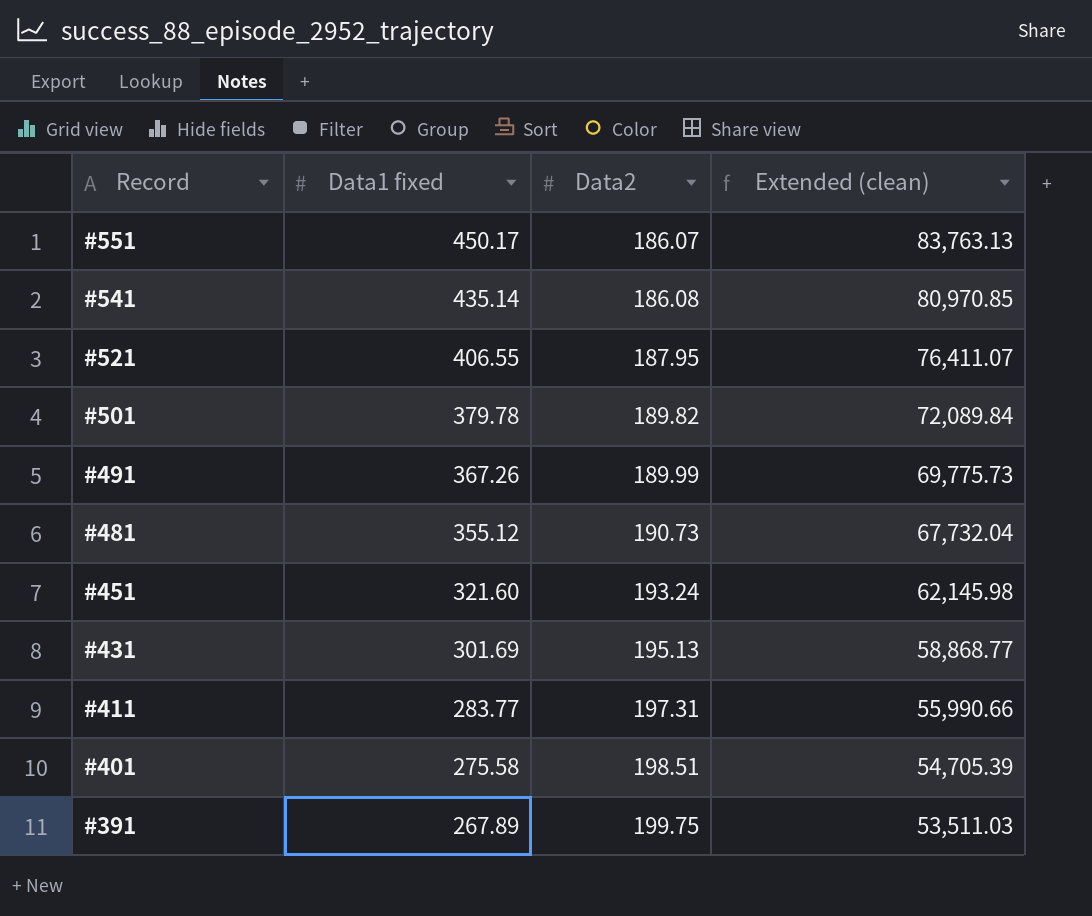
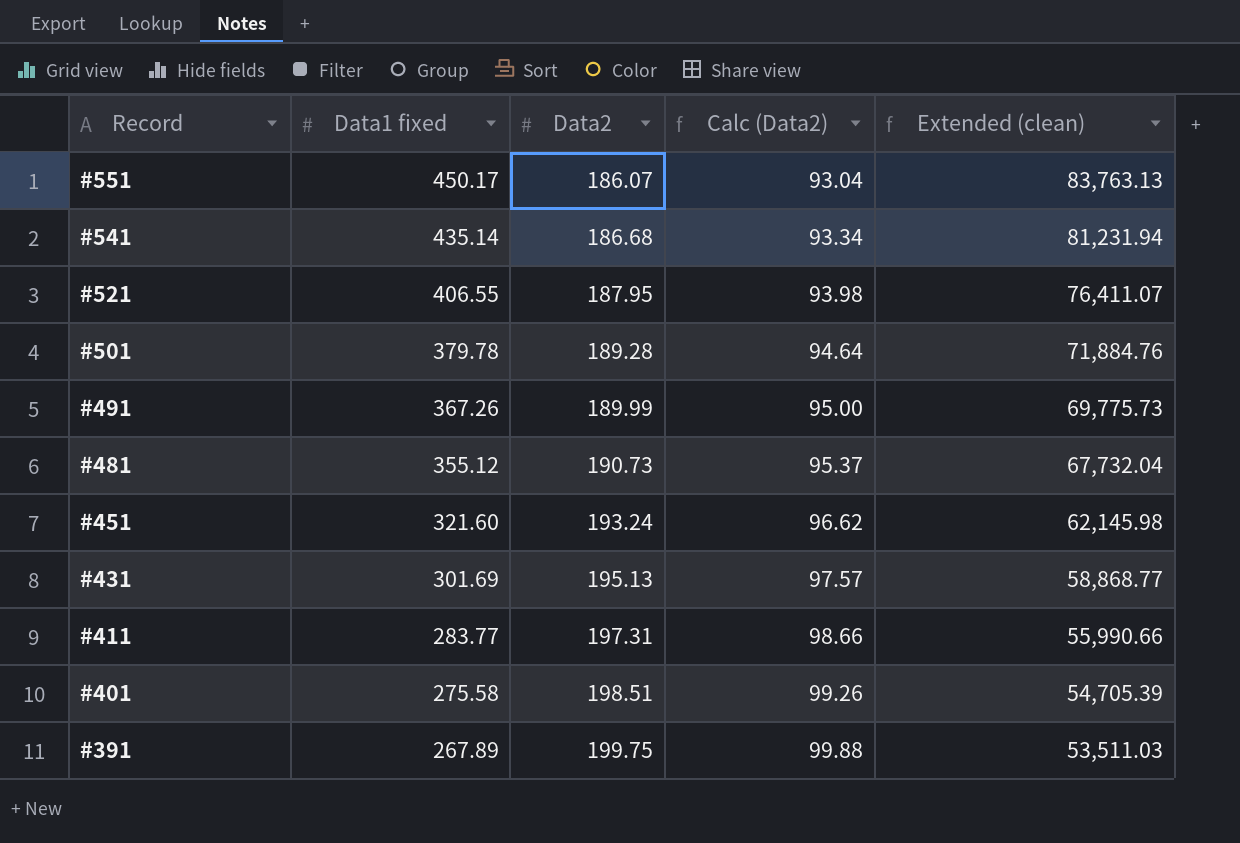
column Calc (Data2) | formula: none -> [Data2] * 0.5
#541 | Data2: 186.08 -> 186.68
#541 | Extended (clean): 80,970.85 -> 81,231.94
#501 | Data2: 189.82 -> 189.28
#501 | Extended (clean): 72,089.84 -> 71,884.76

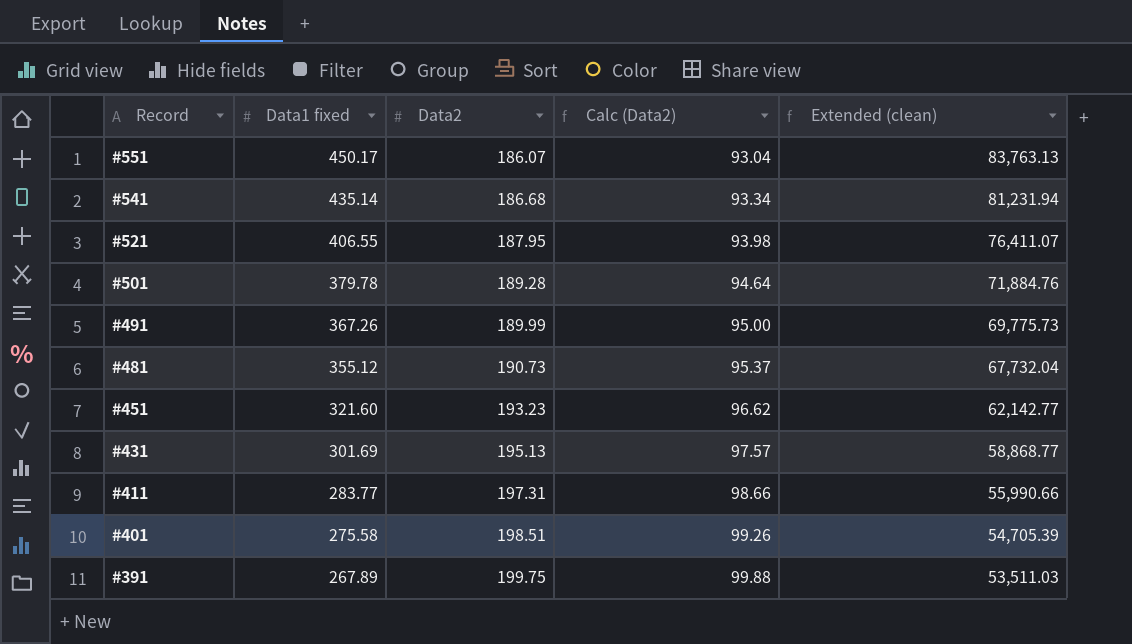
#451 | Data2: 193.24 -> 193.23
#451 | Extended (clean): 62,145.98 -> 62,142.77

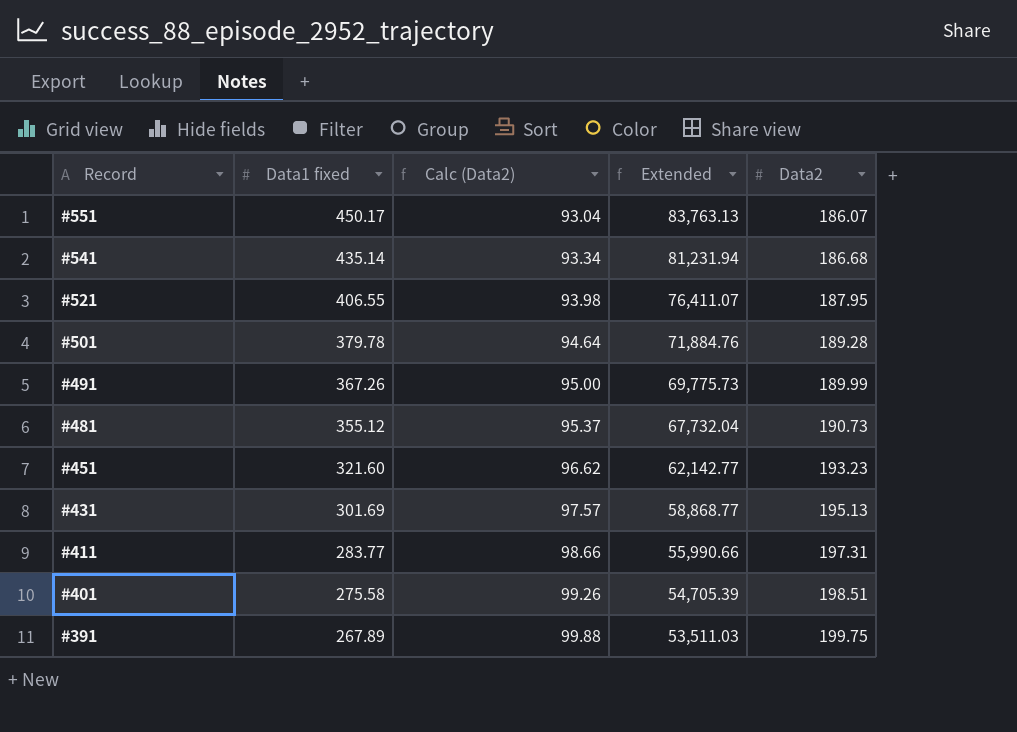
column name: Extended (clean) -> Extended
column Data2 | position: 3 -> 5

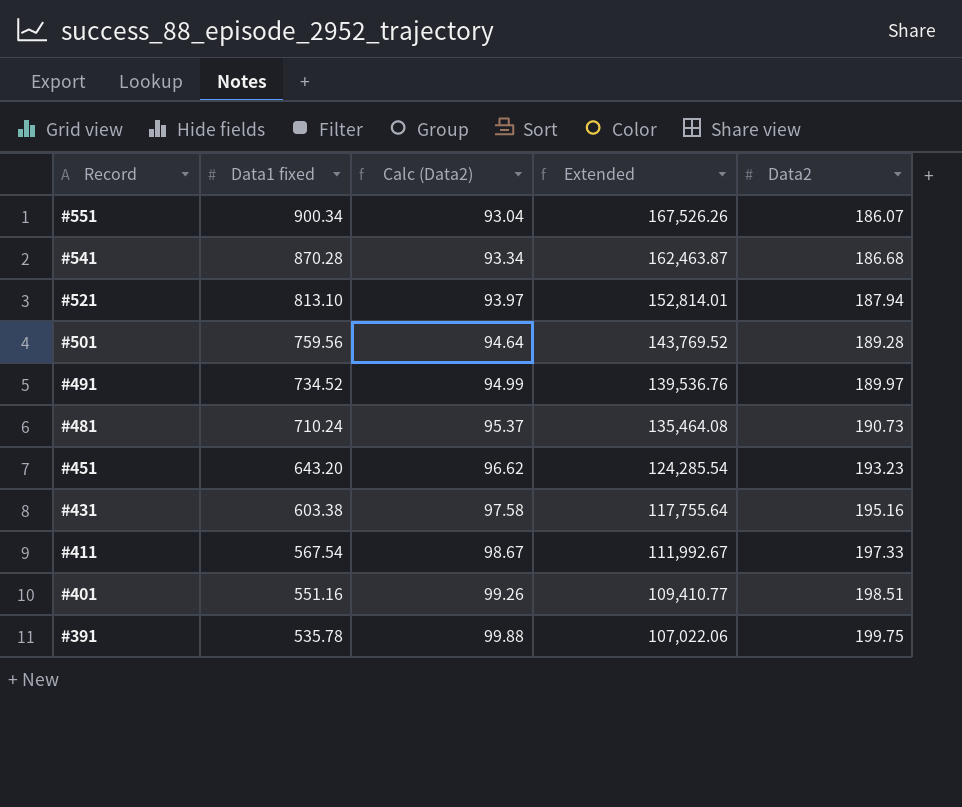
#551 | Data1 fixed: 450.17 -> 900.34
#551 | Extended: 83,763.13 -> 167,526.26
#541 | Data1 fixed: 435.14 -> 870.28
#541 | Extended: 81,231.94 -> 162,463.87
#521 | Data1 fixed: 406.55 -> 813.10
#521 | Calc (Data2): 93.98 -> 93.97
#521 | Extended: 76,411.07 -> 152,814.01
#521 | Data2: 187.95 -> 187.94
#501 | Data1 fixed: 379.78 -> 759.56
#501 | Extended: 71,884.76 -> 143,769.52
#491 | Data1 fixed: 367.26 -> 734.52
#491 | Calc (Data2): 95.00 -> 94.99
#491 | Extended: 69,775.73 -> 139,536.76
#491 | Data2: 189.99 -> 189.97
#481 | Data1 fixed: 355.12 -> 710.24
#481 | Extended: 67,732.04 -> 135,464.08
#451 | Data1 fixed: 321.60 -> 643.20
#451 | Extended: 62,142.77 -> 124,285.54
#431 | Data1 fixed: 301.69 -> 603.38
#431 | Calc (Data2): 97.57 -> 97.58
#431 | Extended: 58,868.77 -> 117,755.64
#431 | Data2: 195.13 -> 195.16
#411 | Data1 fixed: 283.77 -> 567.54
#411 | Calc (Data2): 98.66 -> 98.67
#411 | Extended: 55,990.66 -> 111,992.67
#411 | Data2: 197.31 -> 197.33
#401 | Data1 fixed: 275.58 -> 551.16
#401 | Extended: 54,705.39 -> 109,410.77
#391 | Data1 fixed: 267.89 -> 535.78
#391 | Extended: 53,511.03 -> 107,022.06

